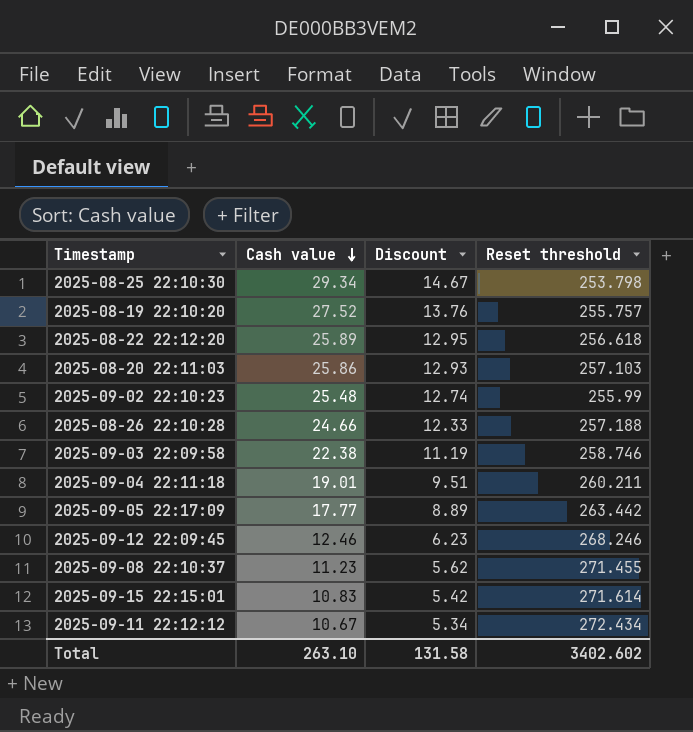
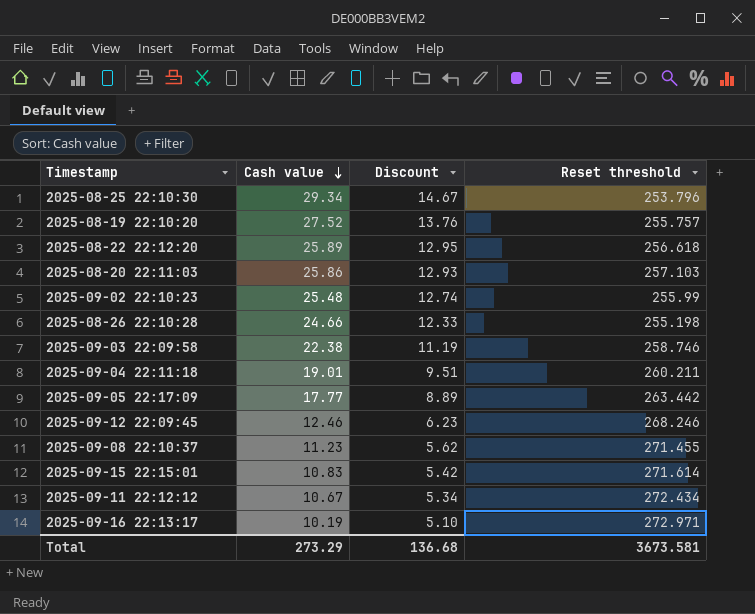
2025-08-25 22:10:30 | Reset threshold: 253.798 -> 253.796
2025-08-26 22:10:28 | Reset threshold: 257.188 -> 255.198
row 2025-09-16 22:13:17: none -> 10.19 | 5.10 | 272.971
Total | Cash value: 263.10 -> 273.29
Total | Discount: 131.58 -> 136.68
Total | Reset threshold: 3402.602 -> 3673.581

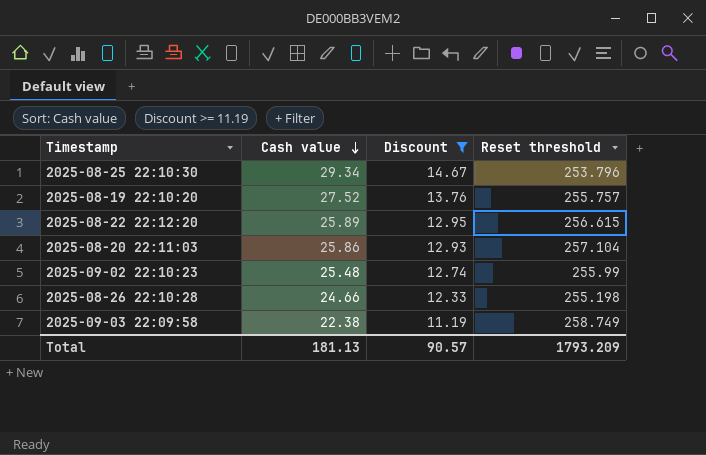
filter: none -> Discount >= 11.19
2025-08-22 22:12:20 | Reset threshold: 256.618 -> 256.615
2025-08-20 22:11:03 | Reset threshold: 257.103 -> 257.104
2025-09-03 22:09:58 | Reset threshold: 258.746 -> 258.749
Total | Cash value: 273.29 -> 181.13
Total | Discount: 136.68 -> 90.57
Total | Reset threshold: 3673.581 -> 1793.209

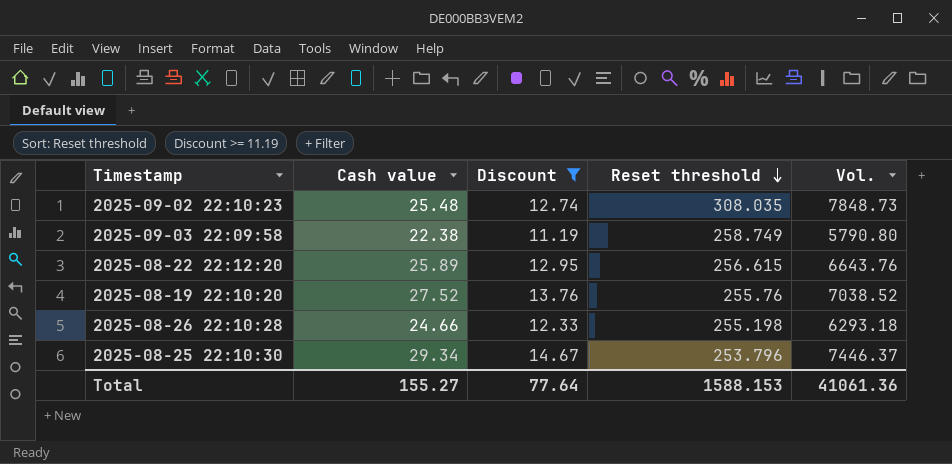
row order: Cash value descending -> Reset threshold descending
column Vol. | formula: none -> [Cash value] * [Reset threshold]
row 2025-08-20 22:11:03: 25.86 | 12.93 | 257.104 -> none
2025-09-02 22:10:23 | Reset threshold: 255.99 -> 308.035
2025-08-19 22:10:20 | Reset threshold: 255.757 -> 255.76
Total | Cash value: 181.13 -> 155.27
Total | Discount: 90.57 -> 77.64
Total | Reset threshold: 1793.209 -> 1588.153

